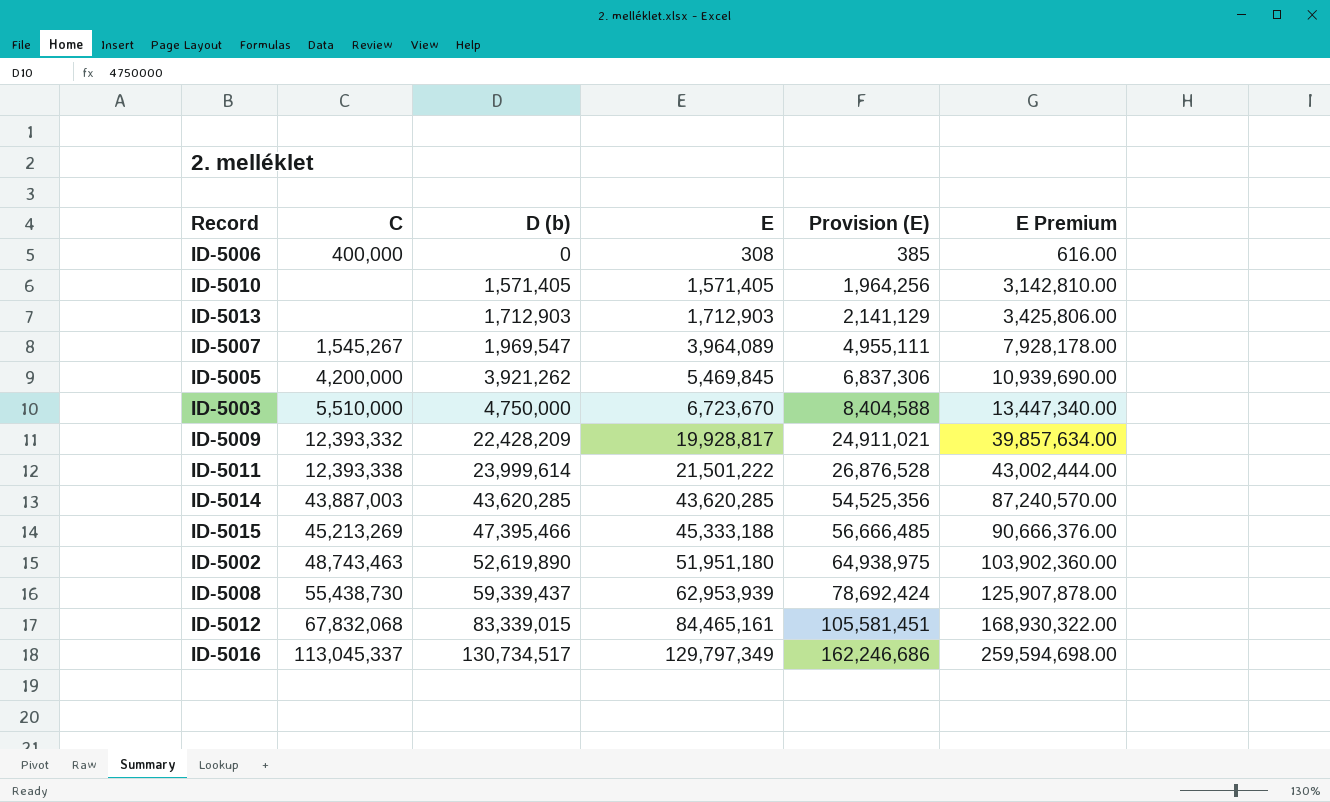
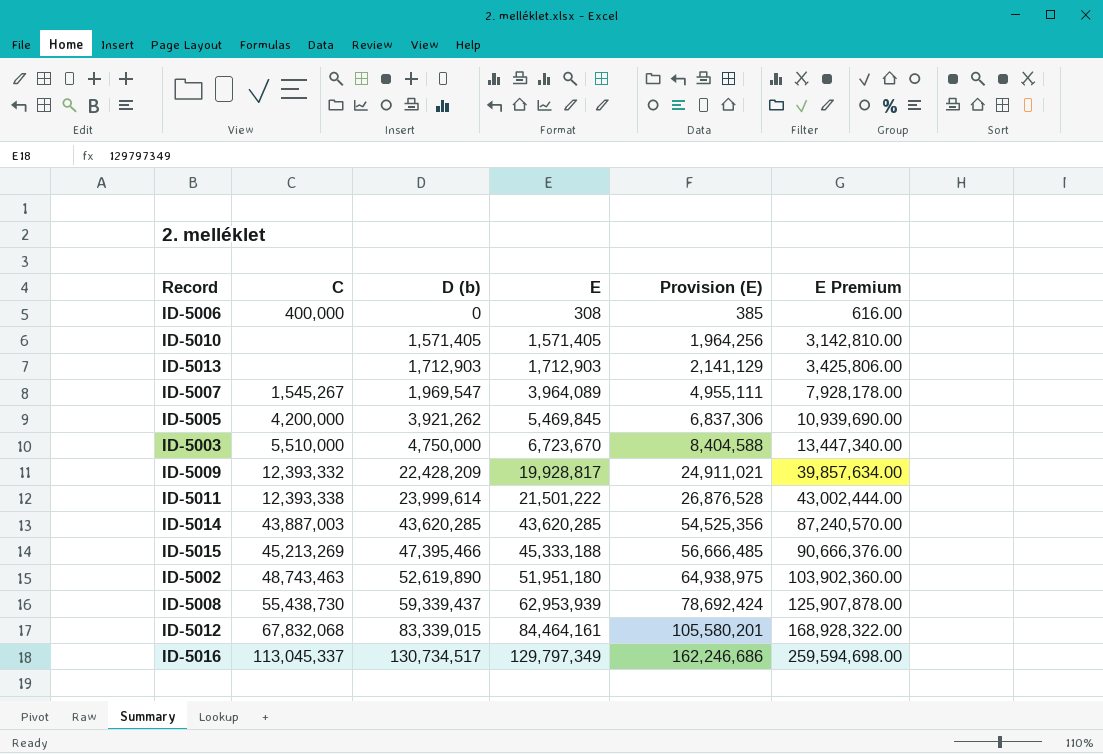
ID-5012 | E: 84,465,161 -> 84,464,161
ID-5012 | Provision (E): 105,581,451 -> 105,580,201
ID-5012 | E Premium: 168,930,322.00 -> 168,928,322.00

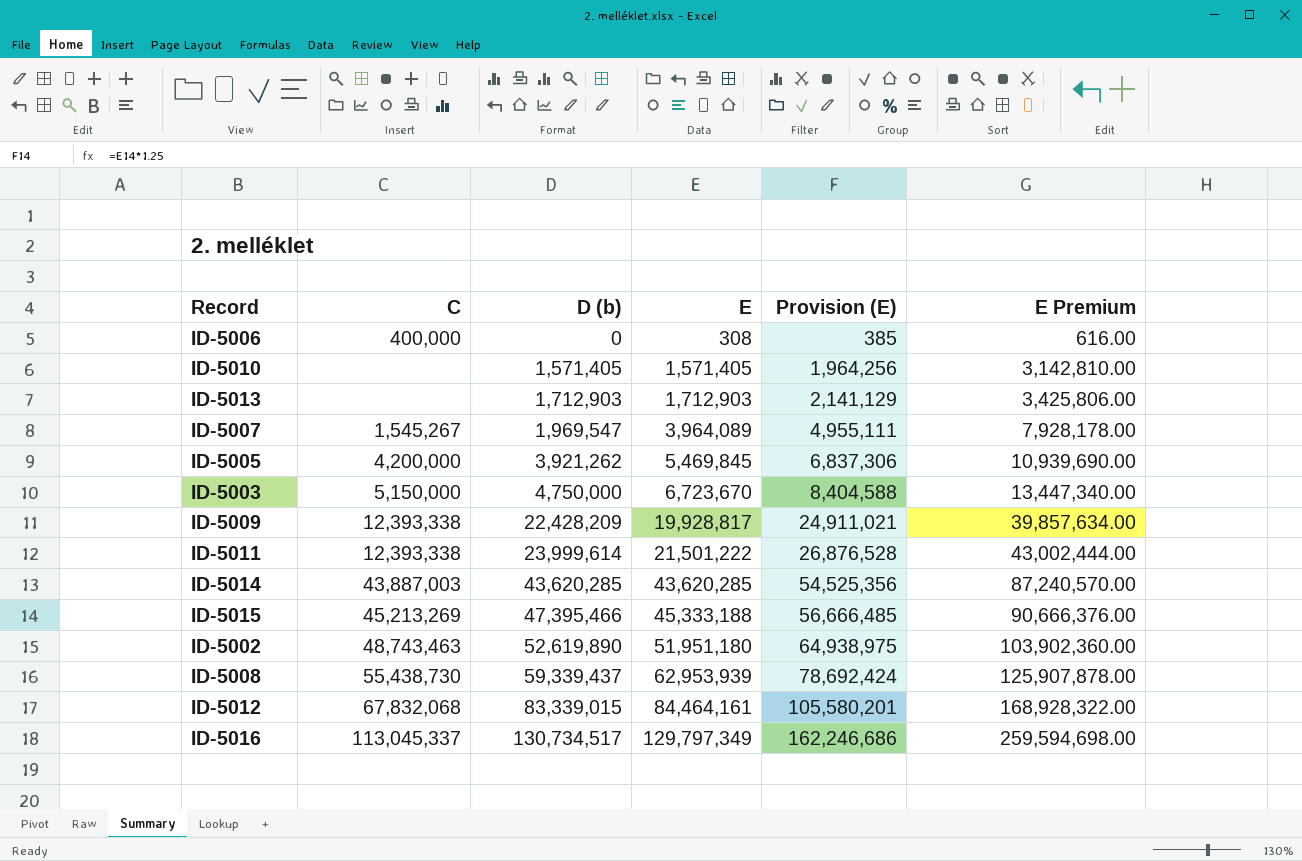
ID-5003 | C: 5,510,000 -> 5,150,000
ID-5009 | C: 12,393,332 -> 12,393,338

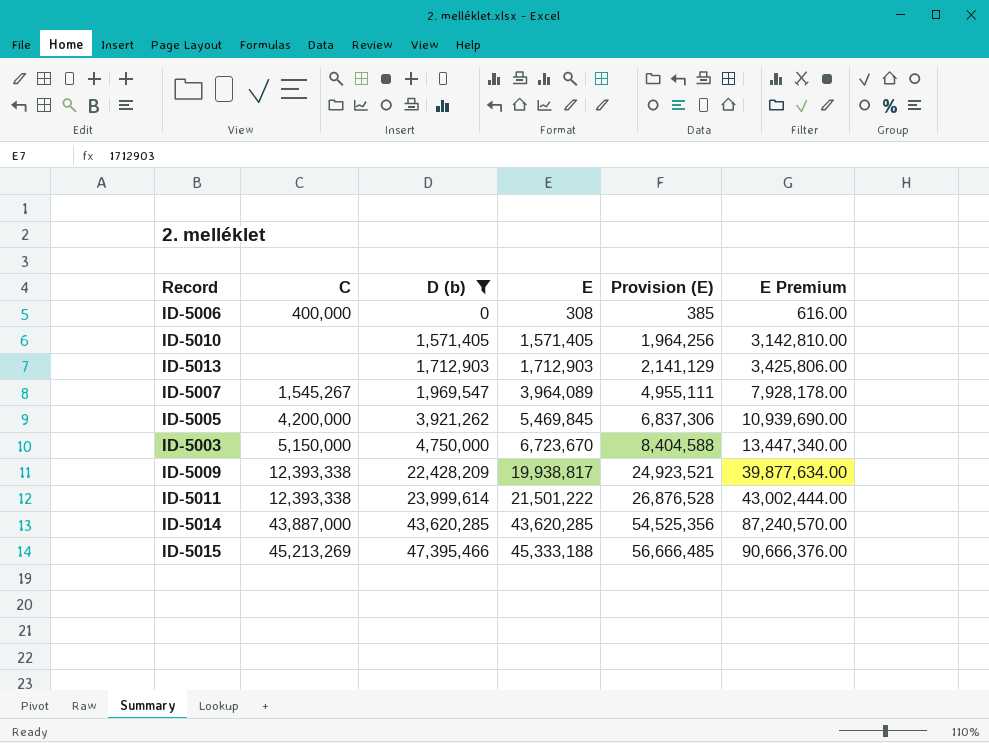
filter: none -> D (b) <= 47,395,466
ID-5009 | E: 19,928,817 -> 19,938,817
ID-5009 | Provision (E): 24,911,021 -> 24,923,521
ID-5009 | E Premium: 39,857,634.00 -> 39,877,634.00
ID-5014 | C: 43,887,003 -> 43,887,000

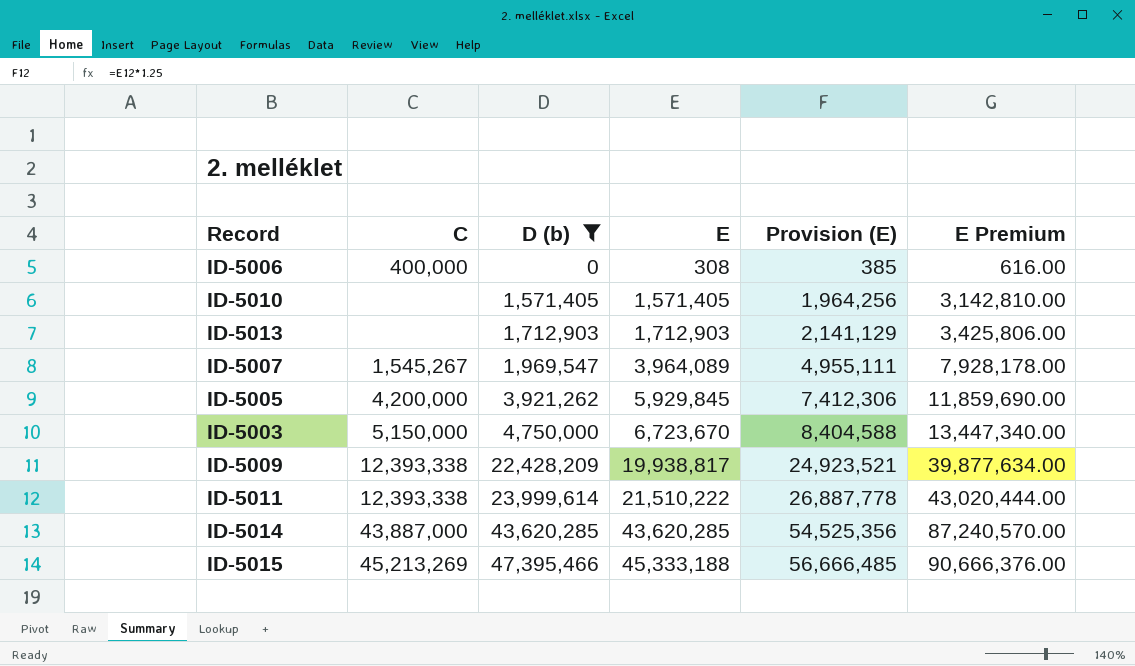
ID-5005 | E: 5,469,845 -> 5,929,845
ID-5005 | Provision (E): 6,837,306 -> 7,412,306
ID-5005 | E Premium: 10,939,690.00 -> 11,859,690.00
ID-5011 | E: 21,501,222 -> 21,510,222
ID-5011 | Provision (E): 26,876,528 -> 26,887,778
ID-5011 | E Premium: 43,002,444.00 -> 43,020,444.00

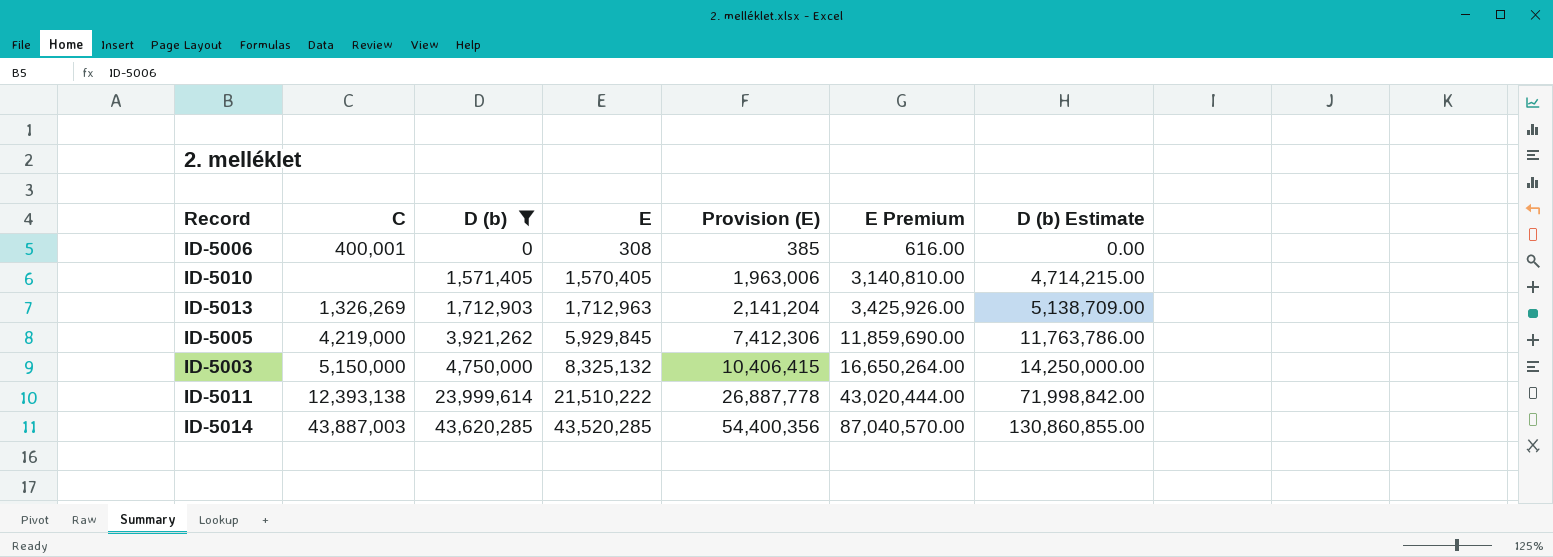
column D (b) Estimate | formula: none -> [D (b)] * 3
row ID-5007: 1,545,267 | 1,969,547 | 3,964,089 | 4,955,111 | 7,928,178.00 -> none
row ID-5009: 12,393,338 | 22,428,209 | 19,938,817 | 24,923,521 | 39,877,634.00 -> none
row ID-5015: 45,213,269 | 47,395,466 | 45,333,188 | 56,666,485 | 90,666,376.00 -> none
ID-5006 | C: 400,000 -> 400,001
ID-5010 | E: 1,571,405 -> 1,570,405
ID-5010 | Provision (E): 1,964,256 -> 1,963,006
ID-5010 | E Premium: 3,142,810.00 -> 3,140,810.00
ID-5013 | C: none -> 1,326,269
ID-5013 | E: 1,712,903 -> 1,712,963
ID-5013 | Provision (E): 2,141,129 -> 2,141,204
ID-5013 | E Premium: 3,425,806.00 -> 3,425,926.00
ID-5005 | C: 4,200,000 -> 4,219,000
ID-5003 | E: 6,723,670 -> 8,325,132
ID-5003 | Provision (E): 8,404,588 -> 10,406,415
ID-5003 | E Premium: 13,447,340.00 -> 16,650,264.00
ID-5011 | C: 12,393,338 -> 12,393,138
ID-5014 | C: 43,887,000 -> 43,887,003
ID-5014 | E: 43,620,285 -> 43,520,285
ID-5014 | Provision (E): 54,525,356 -> 54,400,356
ID-5014 | E Premium: 87,240,570.00 -> 87,040,570.00

